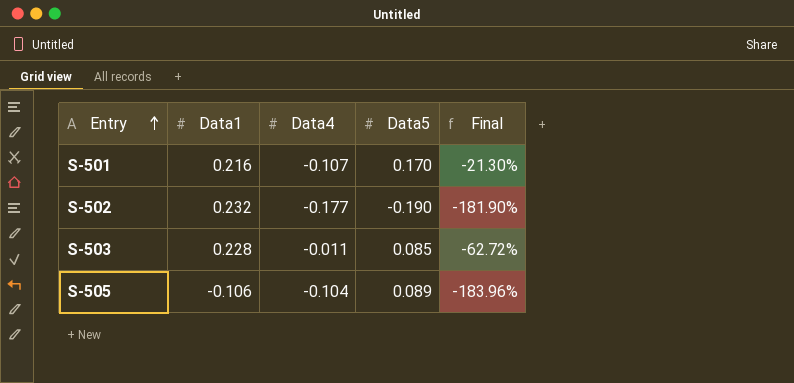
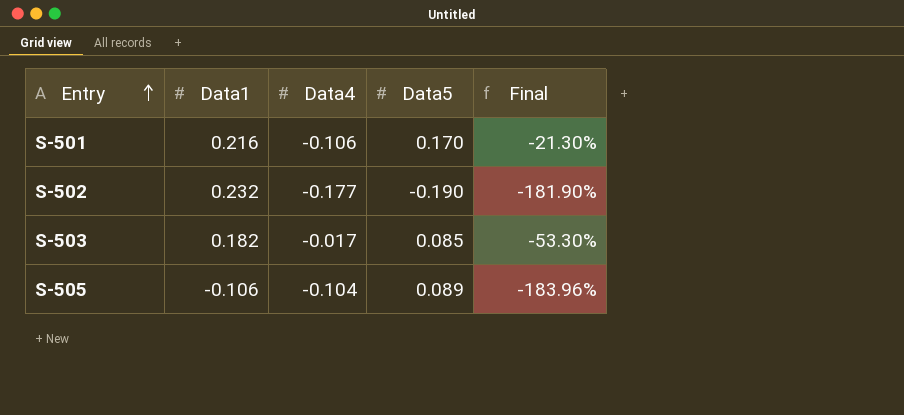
S-501 | Data4: -0.107 -> -0.106
S-503 | Data1: 0.228 -> 0.182
S-503 | Data4: -0.011 -> -0.017
S-503 | Final: -62.72% -> -53.30%

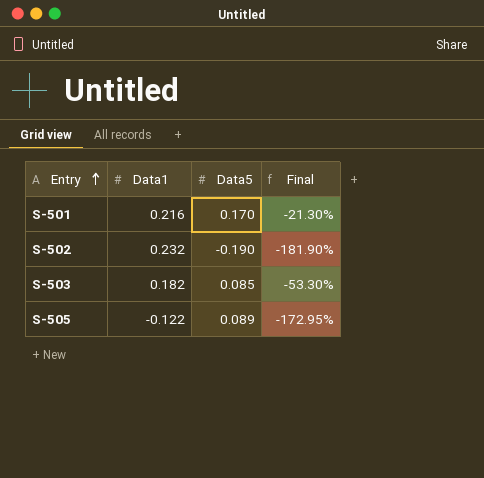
column Data4 | position: 3 -> none
S-505 | Data1: -0.106 -> -0.122
S-505 | Final: -183.96% -> -172.95%

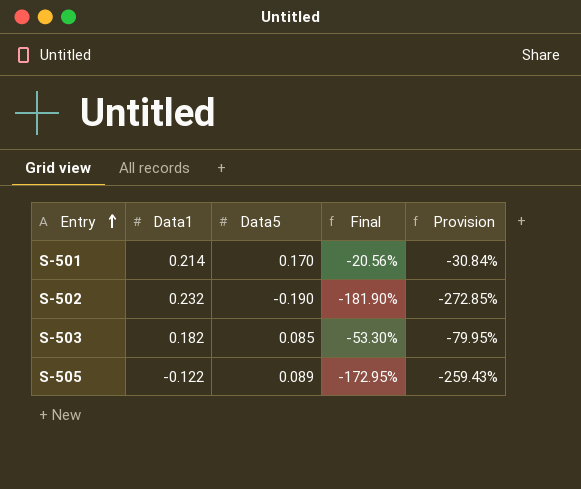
column Provision | formula: none -> [Final] * 1.5
S-501 | Data1: 0.216 -> 0.214
S-501 | Final: -21.30% -> -20.56%

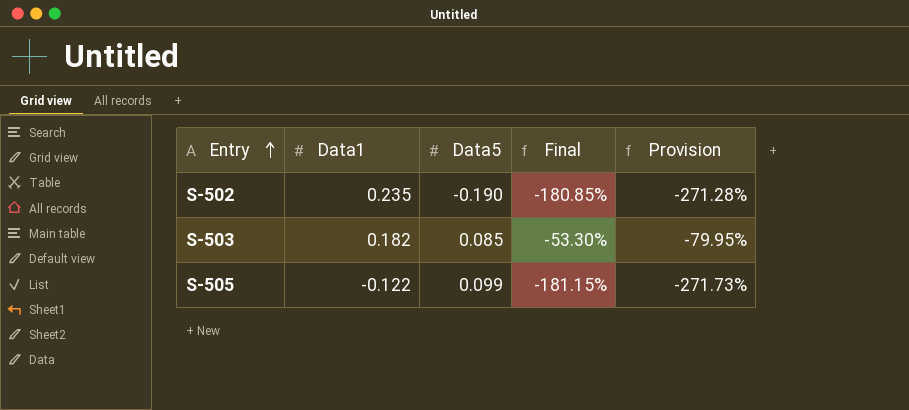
row S-501: 0.214 | 0.170 | -20.56% | -30.84% -> none
S-502 | Data1: 0.232 -> 0.235
S-502 | Final: -181.90% -> -180.85%
S-502 | Provision: -272.85% -> -271.28%
S-505 | Data5: 0.089 -> 0.099
S-505 | Final: -172.95% -> -181.15%
S-505 | Provision: -259.43% -> -271.73%

